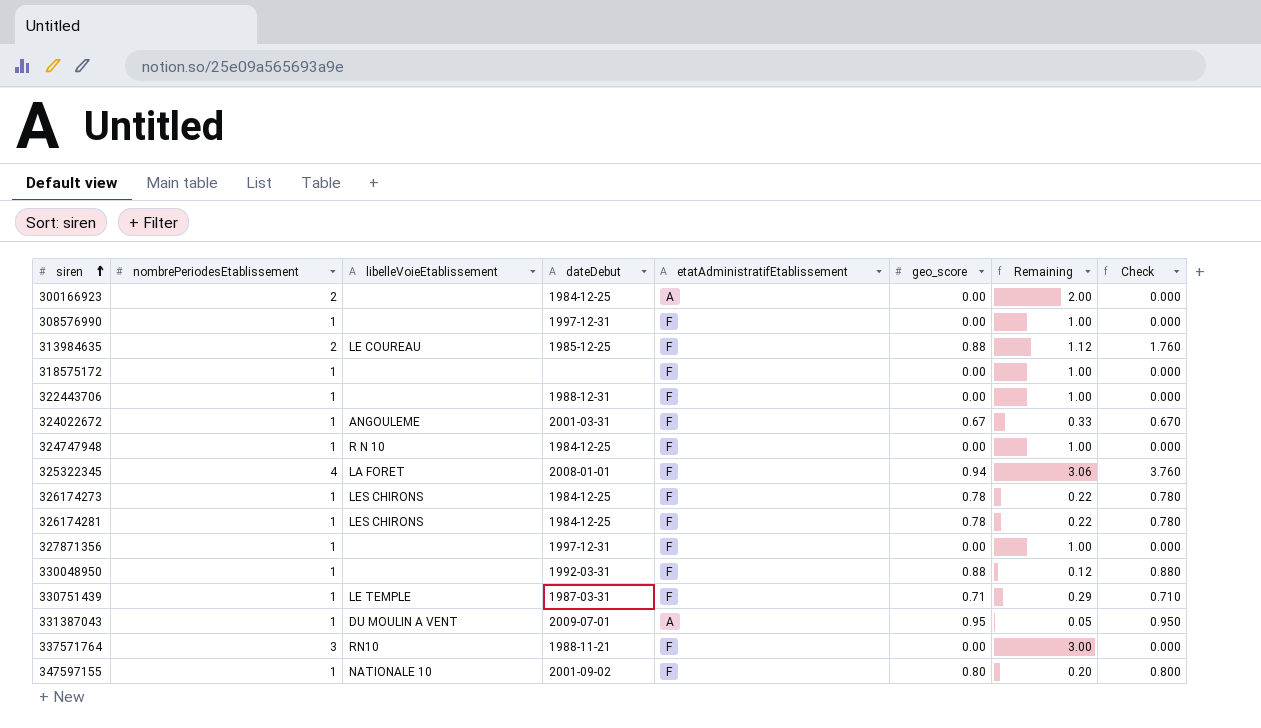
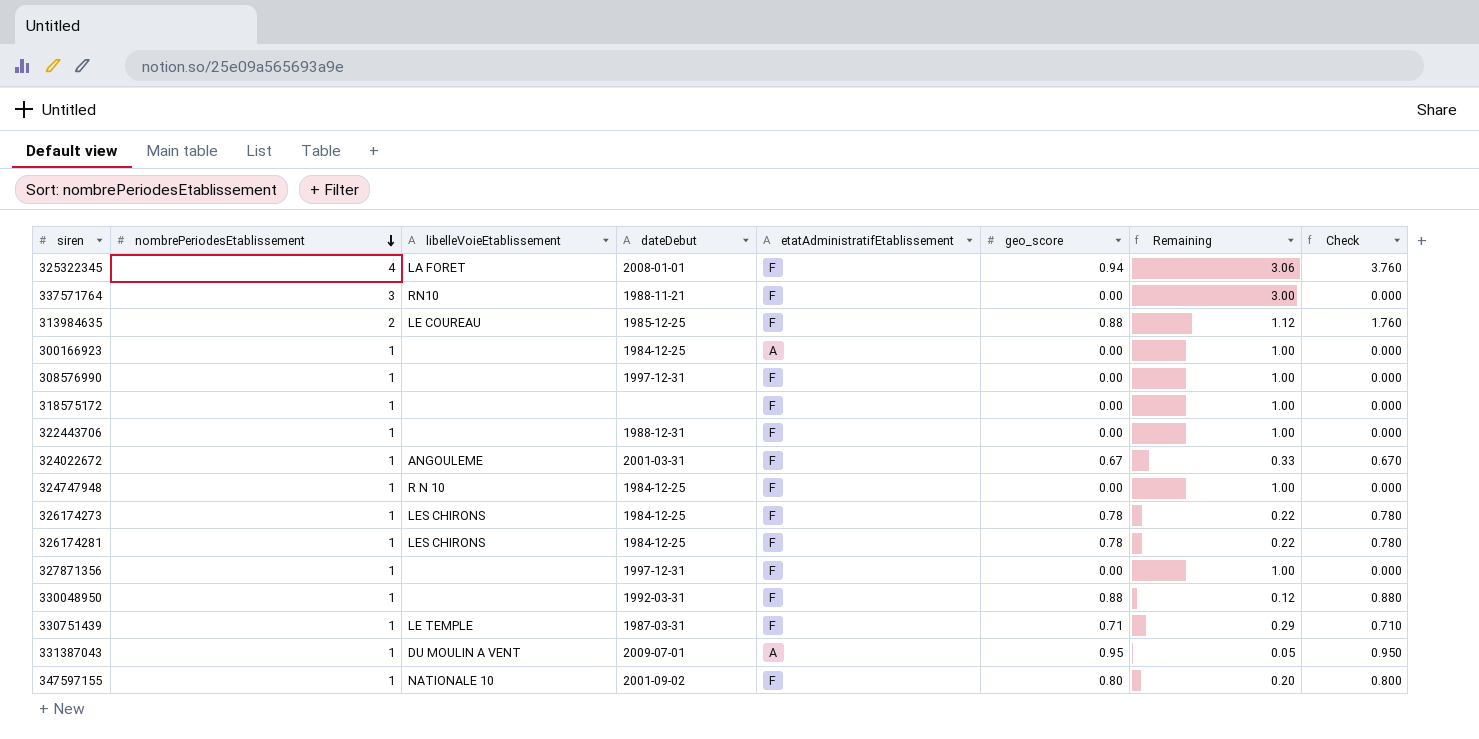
row order: siren ascending -> nombrePeriodesEtablissement descending
300166923 | nombrePeriodesEtablissement: 2 -> 1
300166923 | Remaining: 2.00 -> 1.00

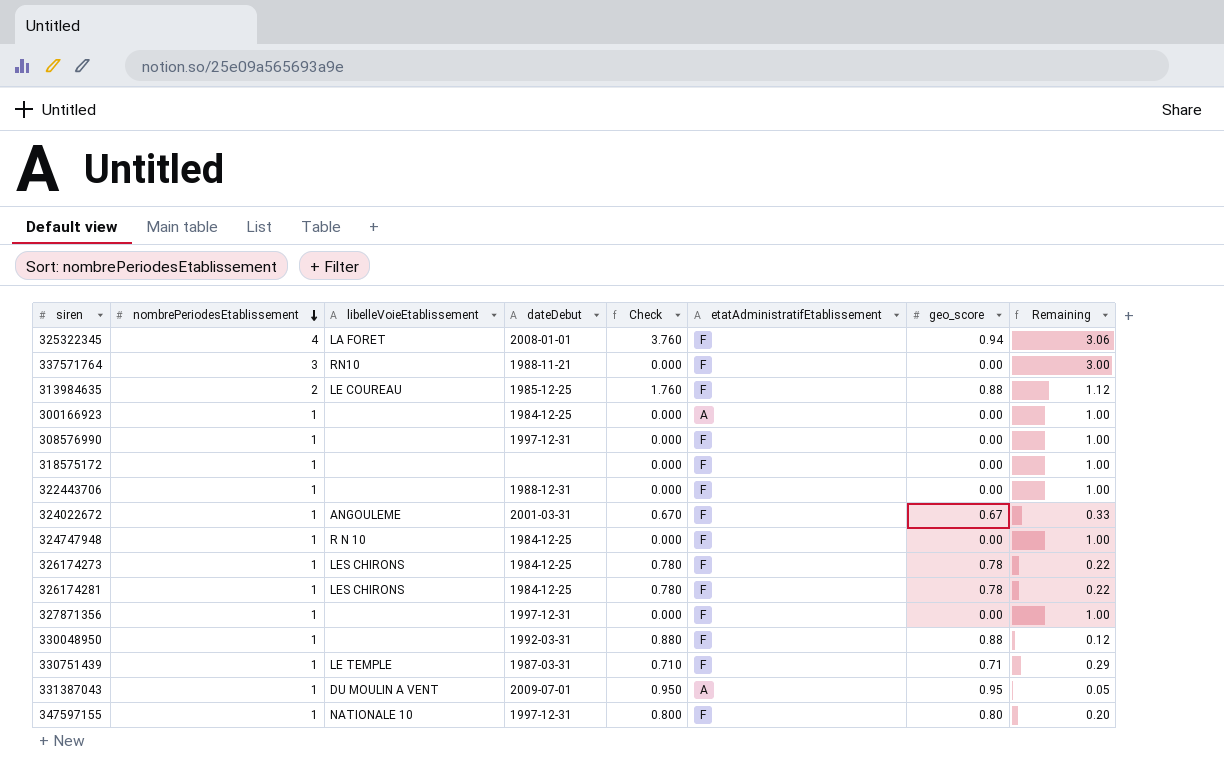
column Check | position: 8 -> 5
347597155 | dateDebut: 2001-09-02 -> 1997-12-31

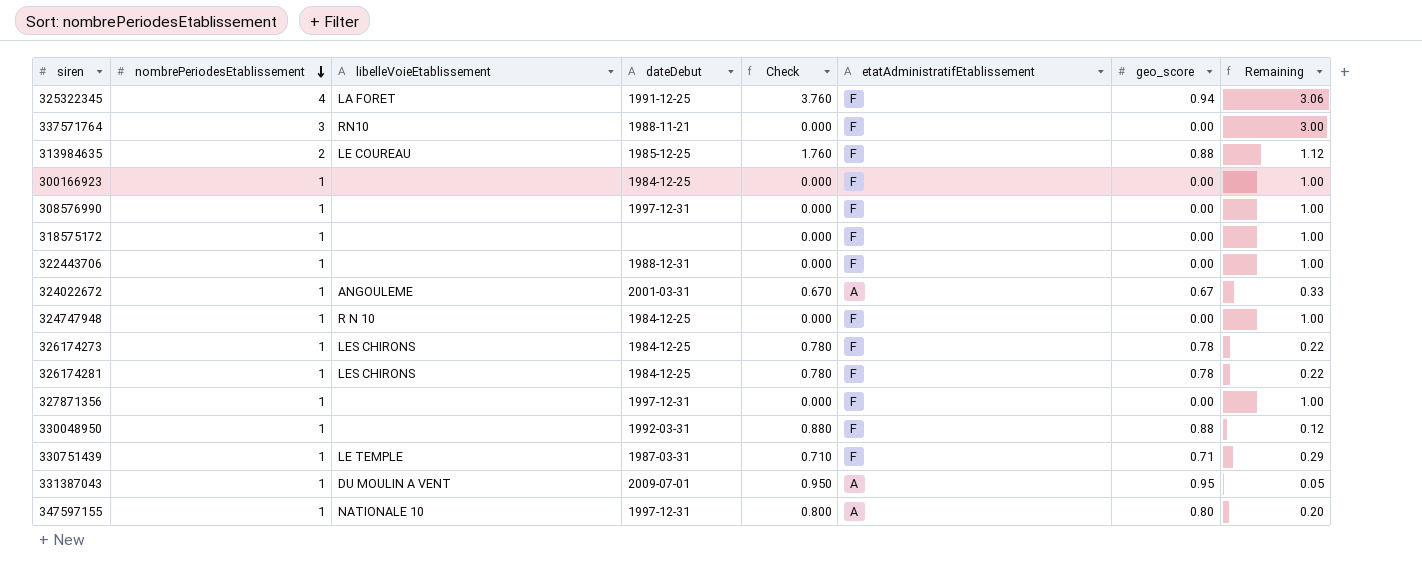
325322345 | dateDebut: 2008-01-01 -> 1991-12-25
300166923 | etatAdministratifEtablissement: A -> F
324022672 | etatAdministratifEtablissement: F -> A
347597155 | etatAdministratifEtablissement: F -> A

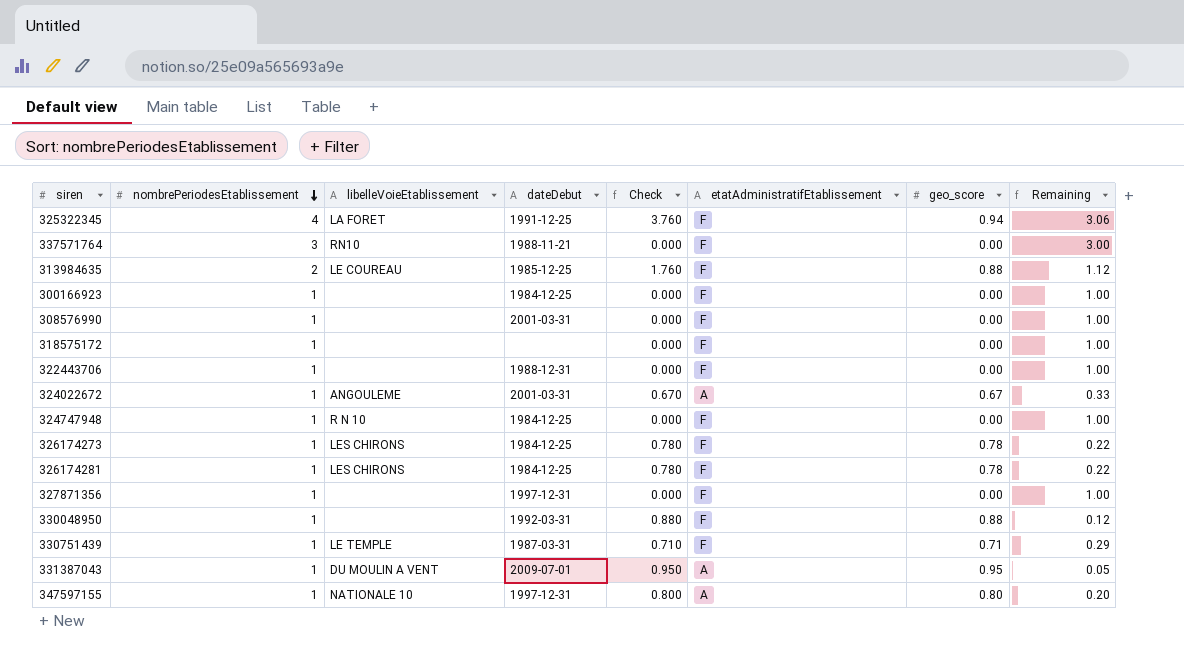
308576990 | dateDebut: 1997-12-31 -> 2001-03-31

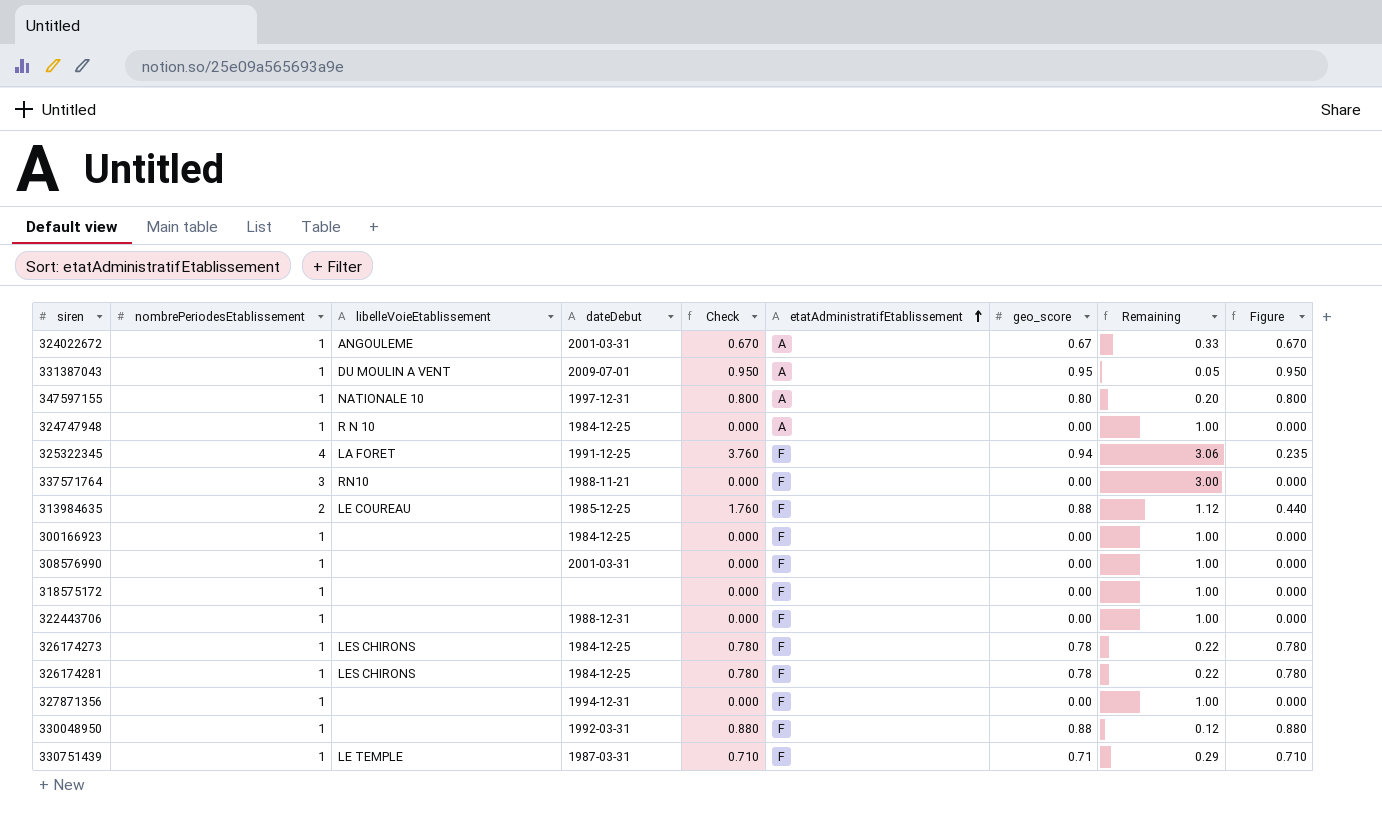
row order: nombrePeriodesEtablissement descending -> etatAdministratifEtablissement ascending
column Figure | formula: none -> [geo_score] / [nombrePeriodesEtablissement]
324747948 | etatAdministratifEtablissement: F -> A
327871356 | dateDebut: 1997-12-31 -> 1994-12-31

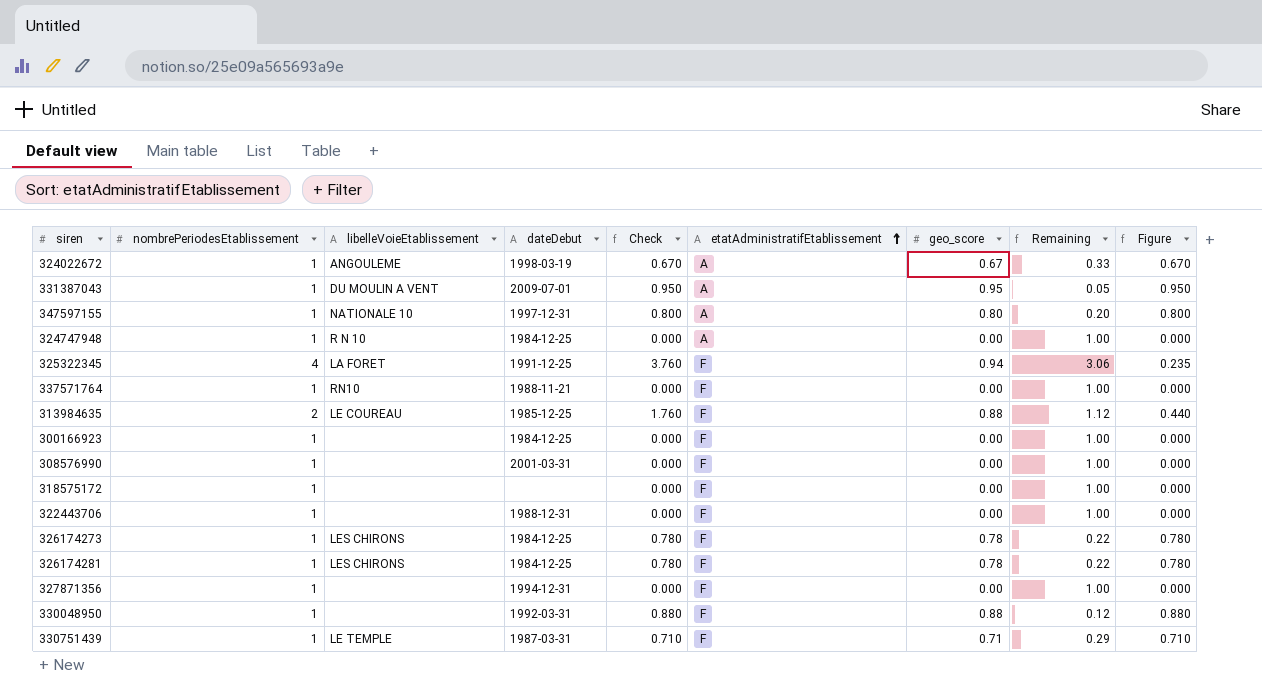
324022672 | dateDebut: 2001-03-31 -> 1998-03-19
337571764 | nombrePeriodesEtablissement: 3 -> 1
337571764 | Remaining: 3.00 -> 1.00

